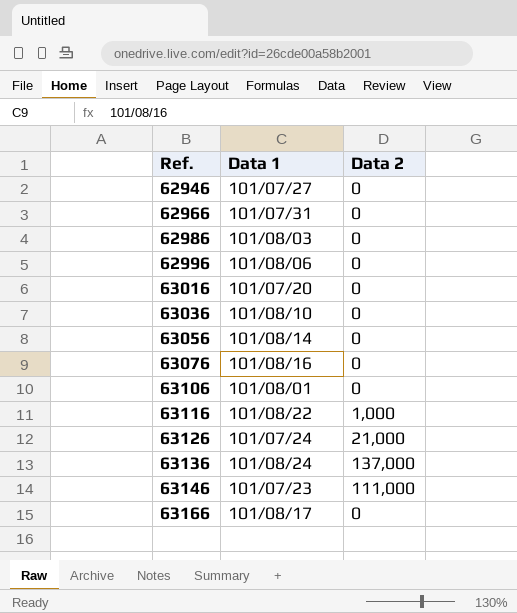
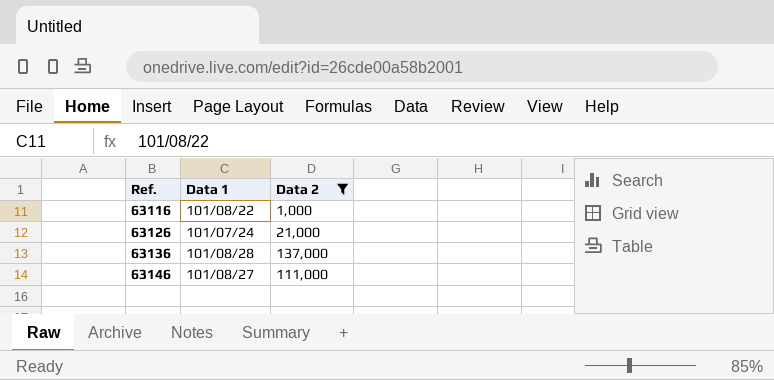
filter: none -> Data 2 != 0
63136 | Data 1: 101/08/24 -> 101/08/28
63146 | Data 1: 101/07/23 -> 101/08/27

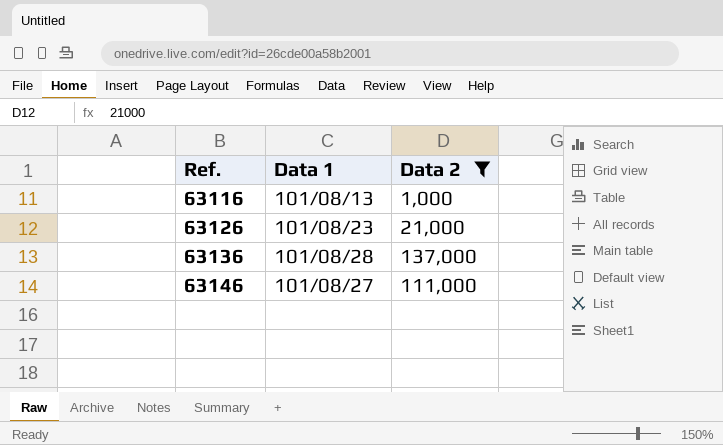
63116 | Data 1: 101/08/22 -> 101/08/13
63126 | Data 1: 101/07/24 -> 101/08/23

